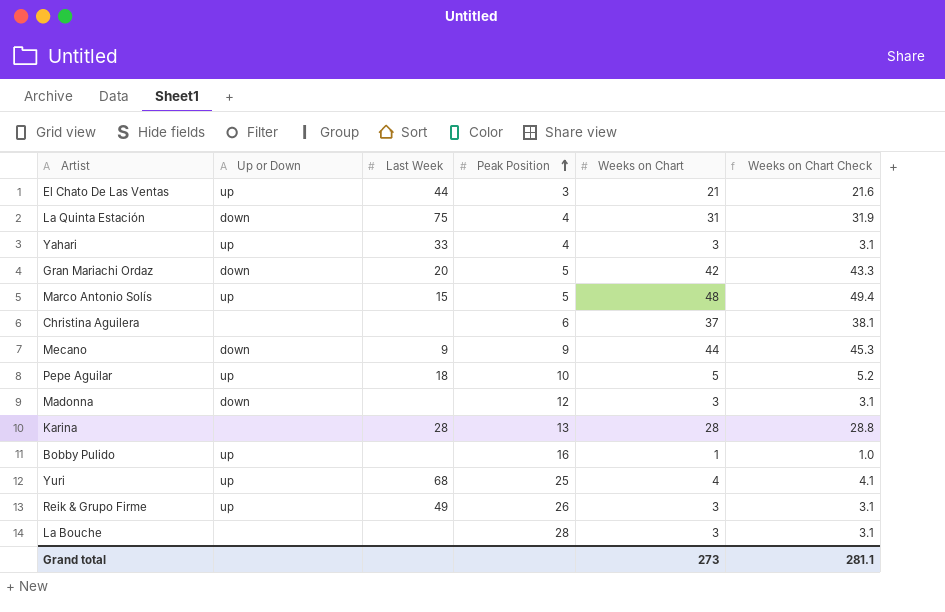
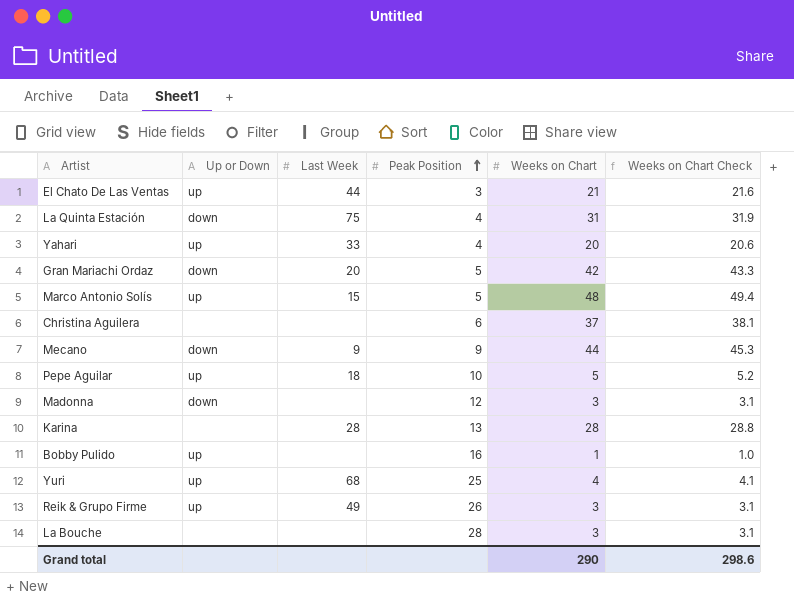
Yahari | Weeks on Chart: 3 -> 20
Yahari | Weeks on Chart Check: 3.1 -> 20.6
Grand total | Weeks on Chart: 273 -> 290
Grand total | Weeks on Chart Check: 281.1 -> 298.6

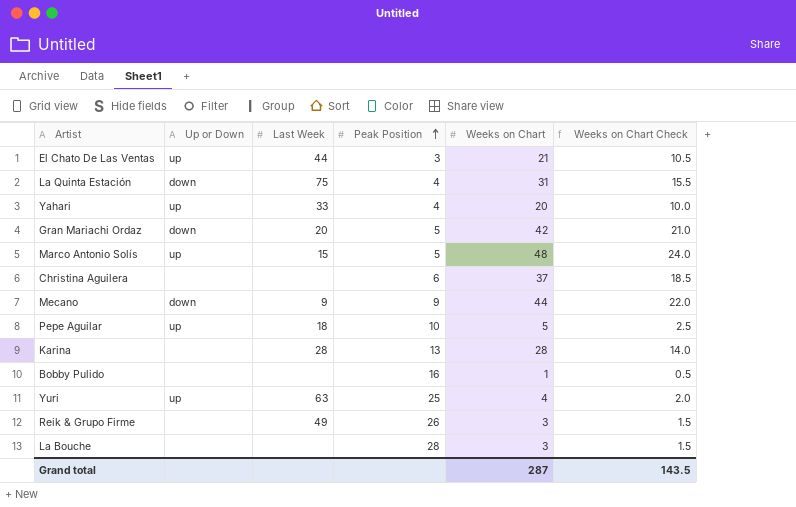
column Weeks on Chart Check | formula: [Weeks on Chart] * 1.03 -> [Weeks on Chart] * 0.5
row Madonna: down | none | 12 | 3 | 3.1 -> none
Bobby Pulido | Up or Down: up -> none
Yuri | Last Week: 68 -> 63
Reik & Grupo Firme | Up or Down: up -> none
Grand total | Weeks on Chart: 290 -> 287
Grand total | Weeks on Chart Check: 298.6 -> 143.5

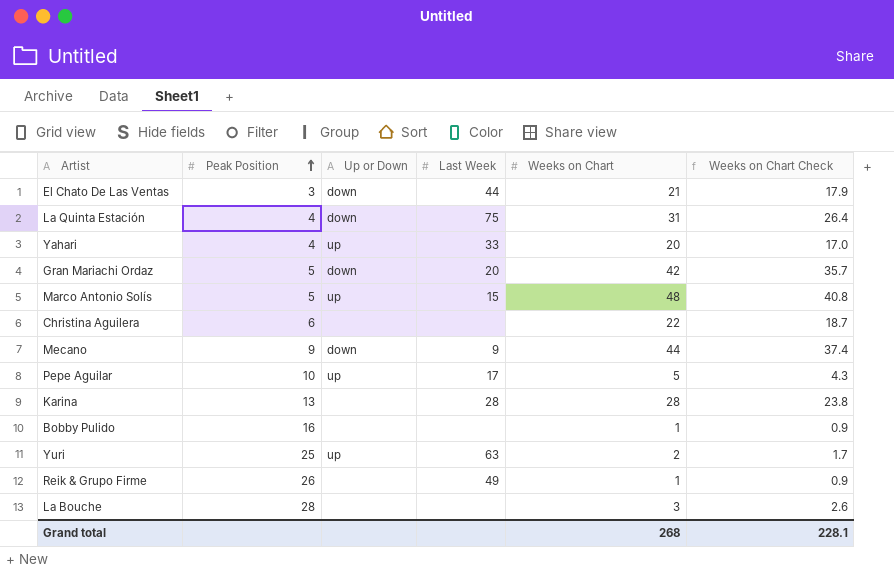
column Peak Position | position: 4 -> 2
column Weeks on Chart Check | formula: [Weeks on Chart] * 0.5 -> [Weeks on Chart] * 0.85
El Chato De Las Ventas | Up or Down: up -> down
Christina Aguilera | Weeks on Chart: 37 -> 22
Pepe Aguilar | Last Week: 18 -> 17
Yuri | Weeks on Chart: 4 -> 2
Reik & Grupo Firme | Weeks on Chart: 3 -> 1
Grand total | Weeks on Chart: 287 -> 268
Grand total | Weeks on Chart Check: 143.5 -> 228.1

